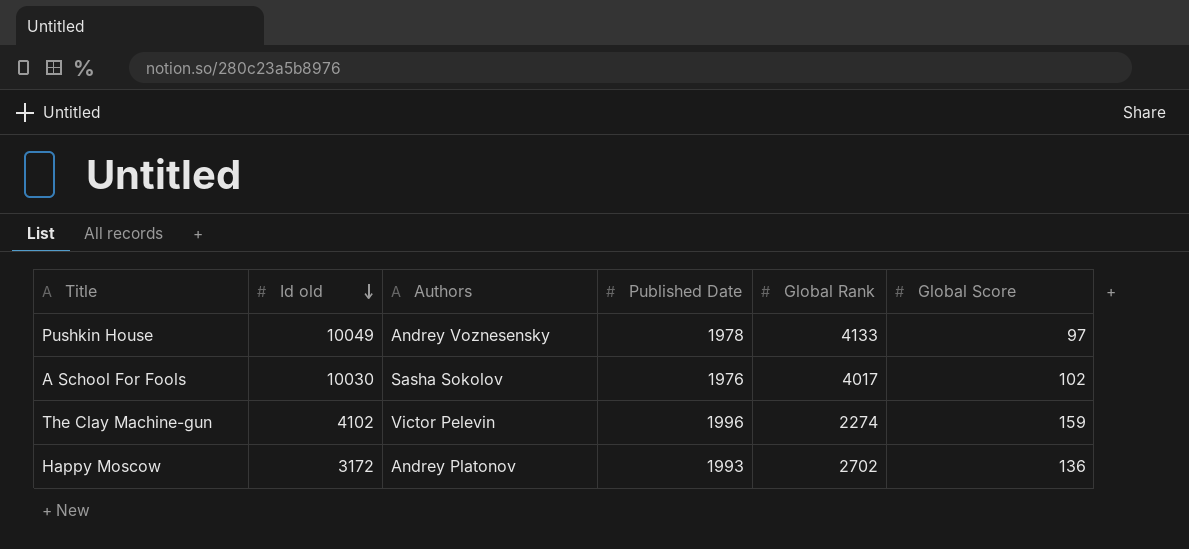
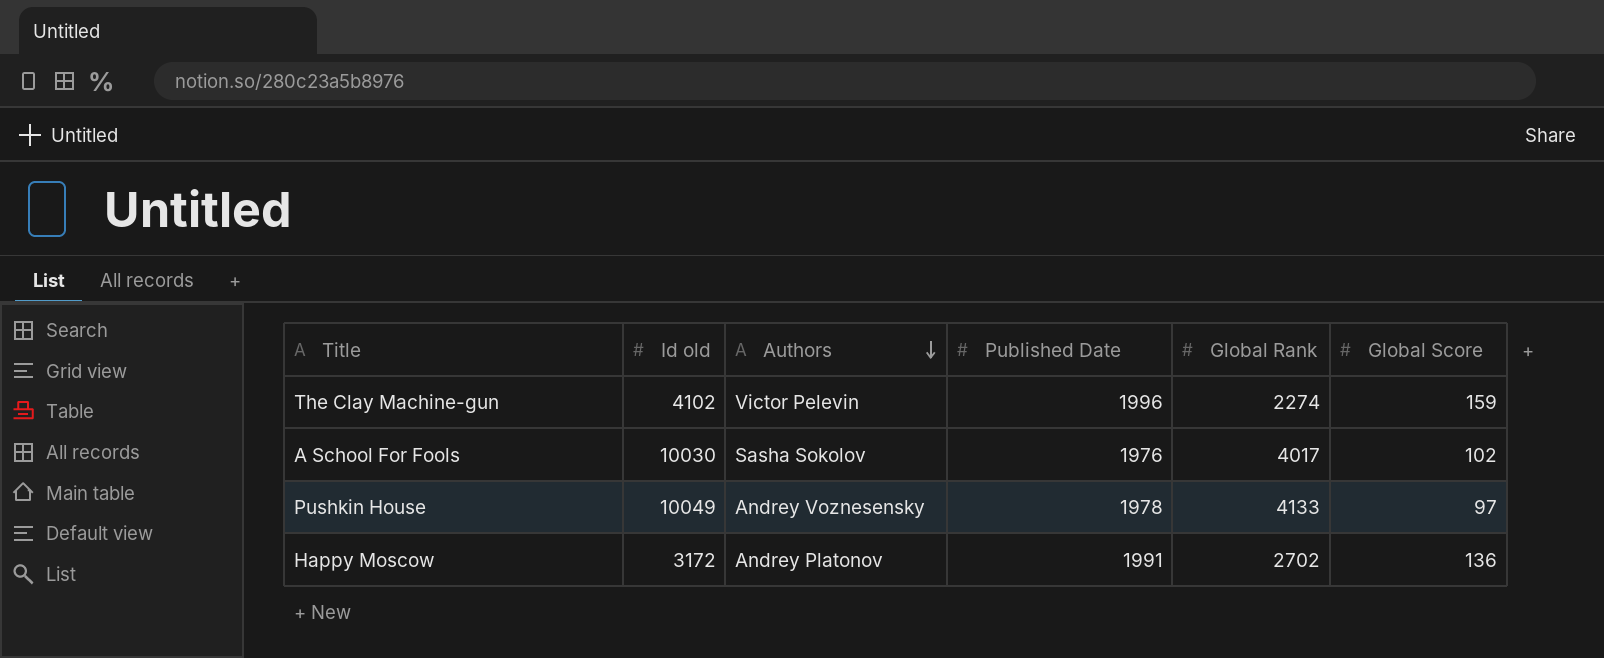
row order: Id old descending -> Authors descending
Happy Moscow | Published Date: 1993 -> 1991

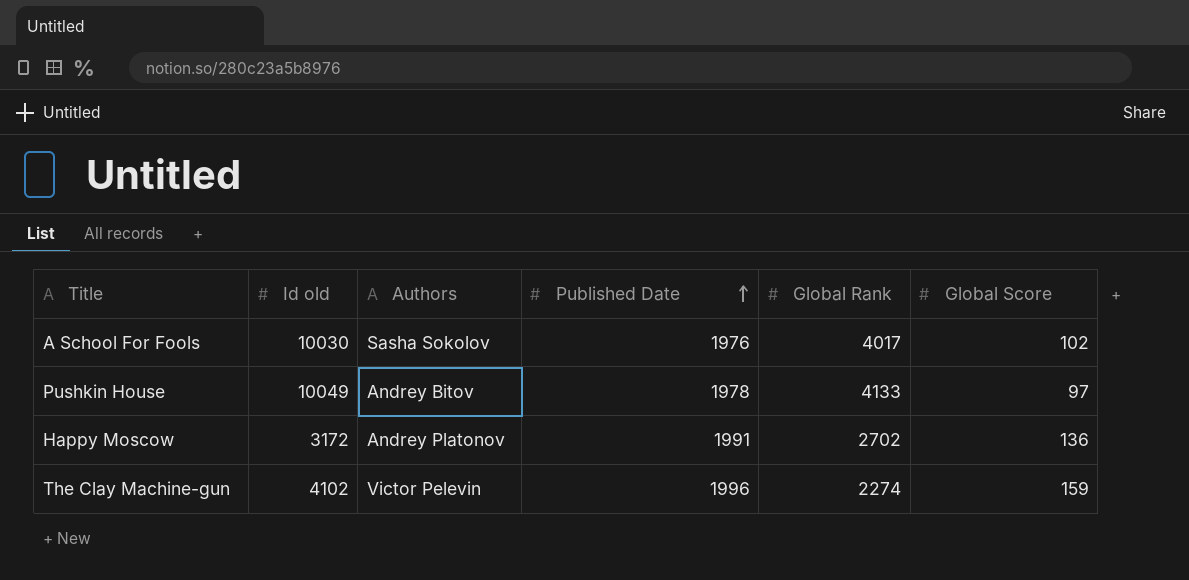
row order: Authors descending -> Published Date ascending
Pushkin House | Authors: Andrey Voznesensky -> Andrey Bitov

